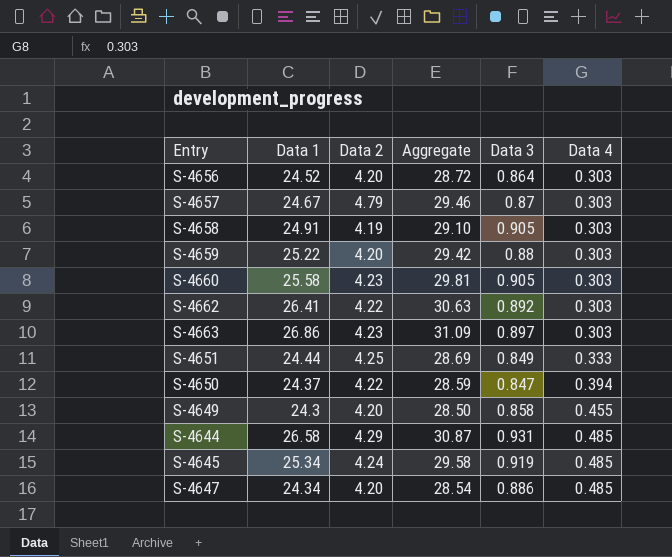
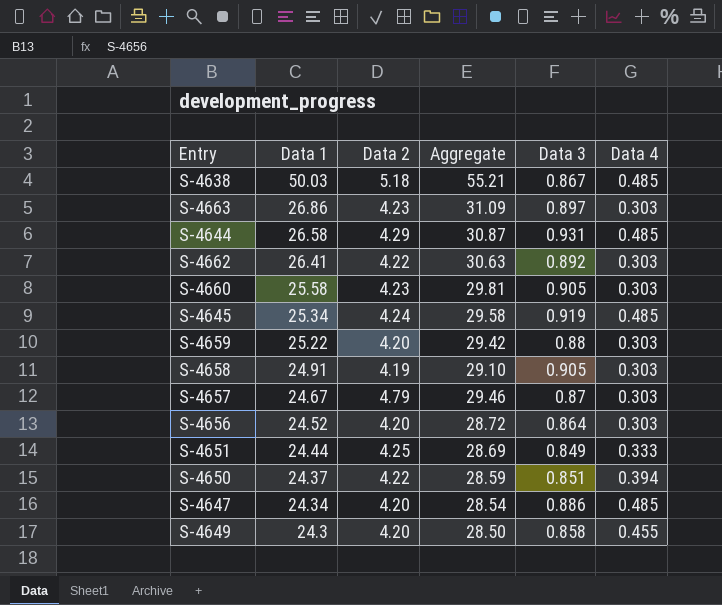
row order: Data 4 ascending -> Data 1 descending
row S-4638: none -> 50.03 | 5.18 | 55.21 | 0.867 | 0.485
S-4650 | Data 3: 0.847 -> 0.851

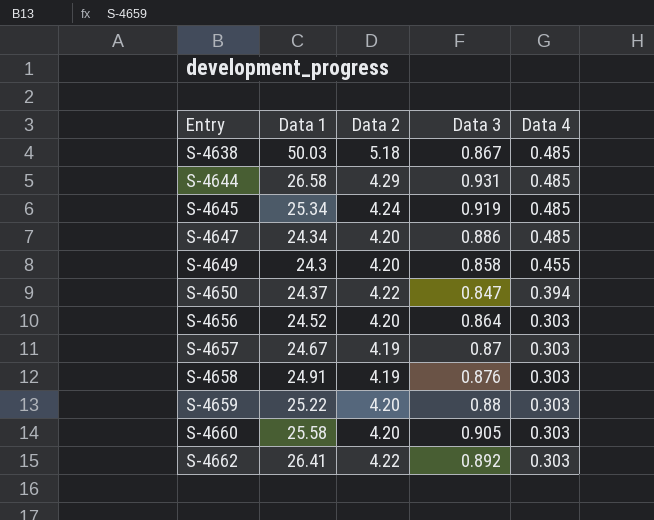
row order: Data 1 descending -> Entry ascending
column Aggregate | formula: [Data 1] + [Data 2] -> none
row S-4663: 26.86 | 4.23 | 31.09 | 0.897 | 0.303 -> none
row S-4651: 24.44 | 4.25 | 28.69 | 0.849 | 0.333 -> none
S-4650 | Data 3: 0.851 -> 0.847
S-4657 | Data 2: 4.79 -> 4.19
S-4658 | Data 3: 0.905 -> 0.876
S-4660 | Data 2: 4.23 -> 4.20

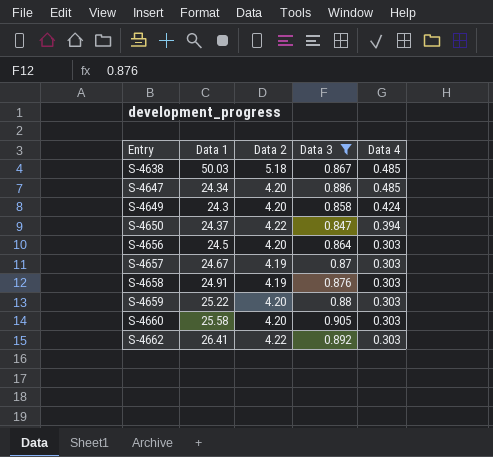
filter: none -> Data 3 <= 0.905
S-4649 | Data 4: 0.455 -> 0.424
S-4656 | Data 1: 24.52 -> 24.5

